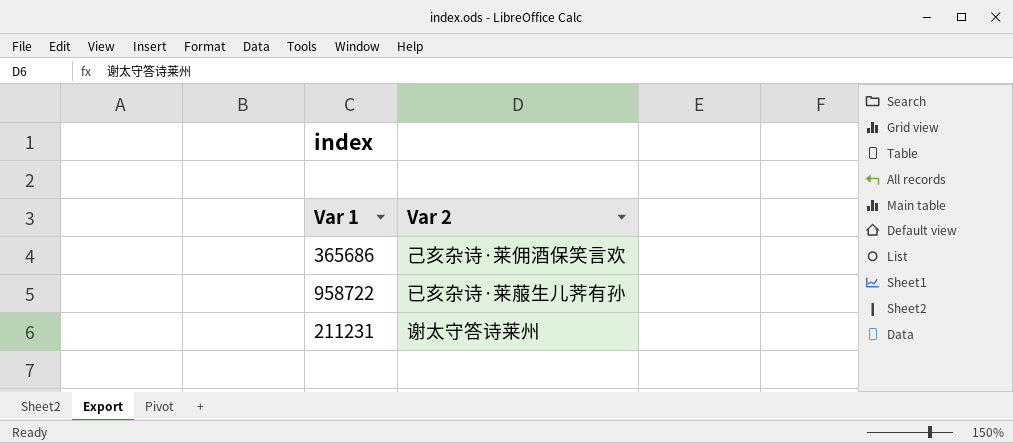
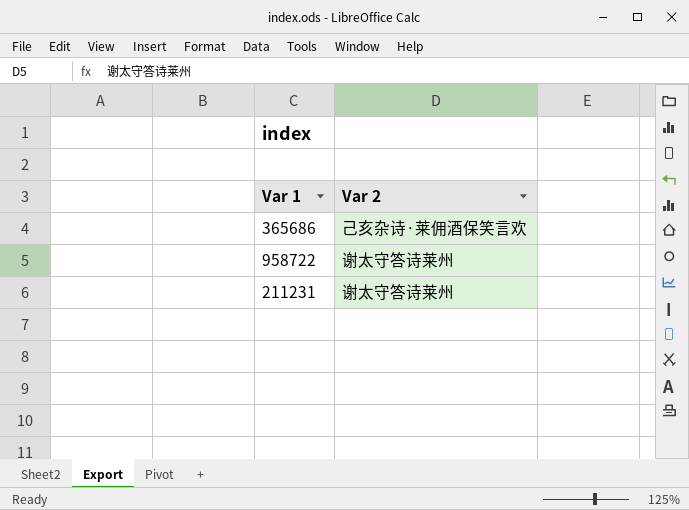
958722 | Var 2: 已亥杂诗·莱菔生儿荠有孙 -> 谢太守答诗莱州

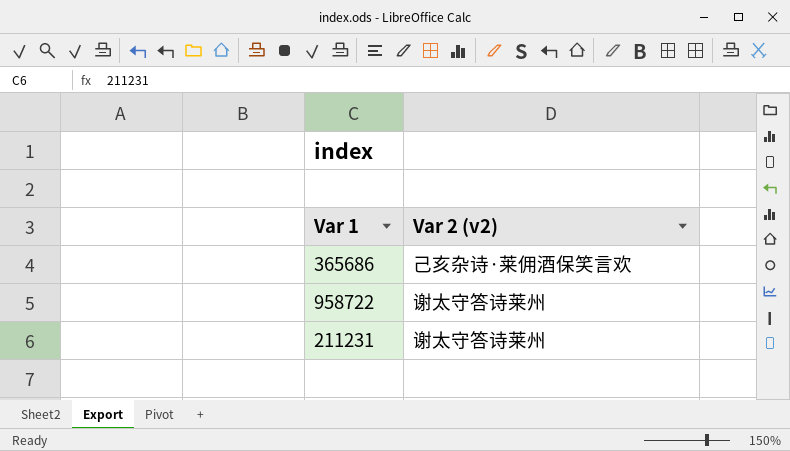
column name: Var 2 -> Var 2 (v2)

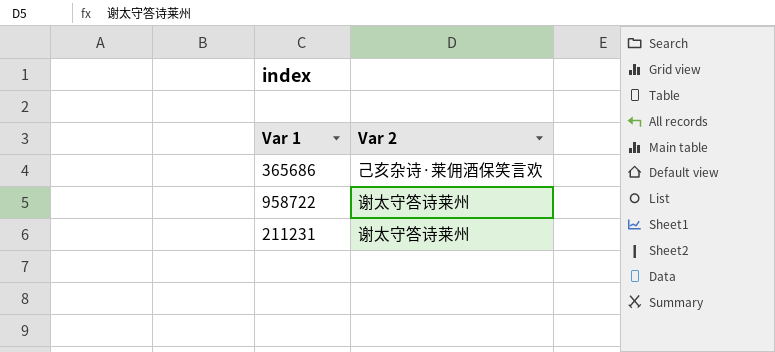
column name: Var 2 (v2) -> Var 2

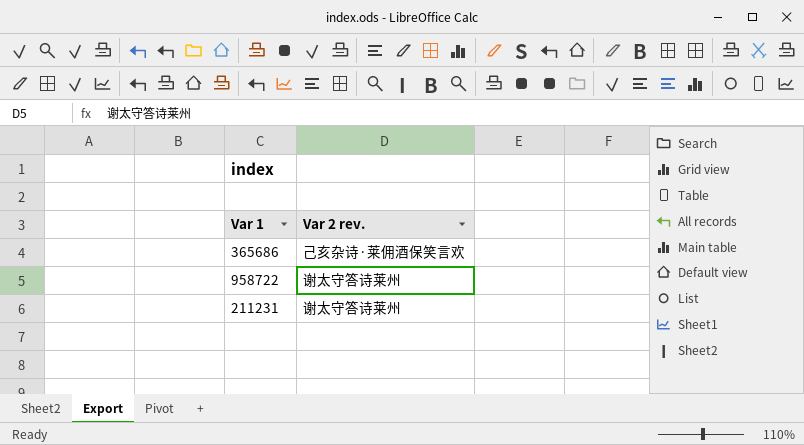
column name: Var 2 -> Var 2 rev.

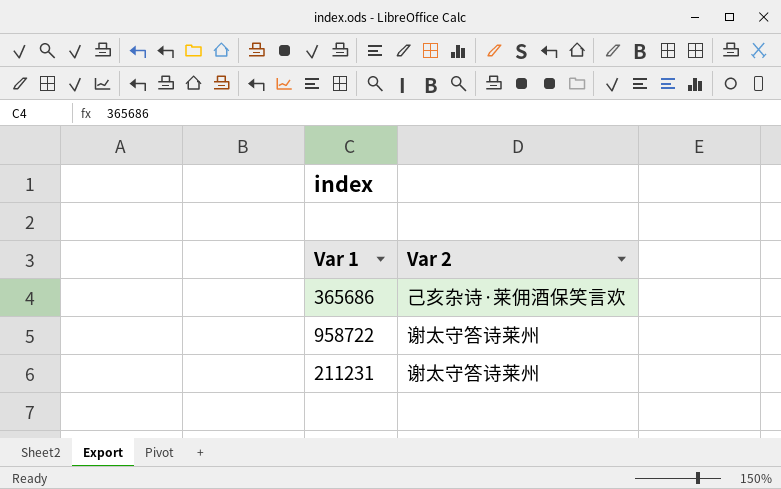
column name: Var 2 rev. -> Var 2

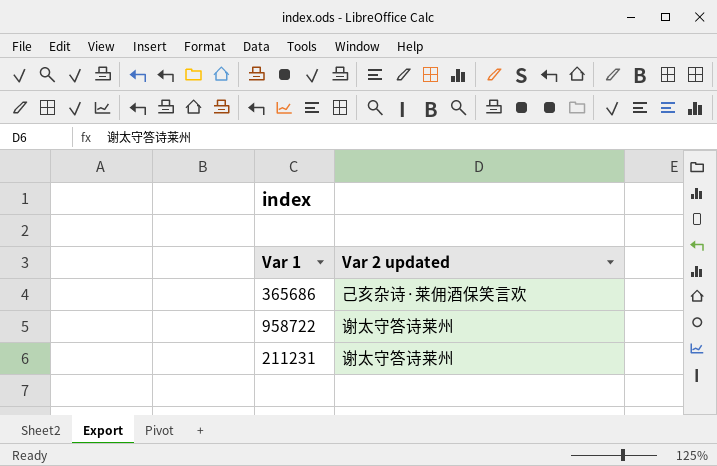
column name: Var 2 -> Var 2 updated

